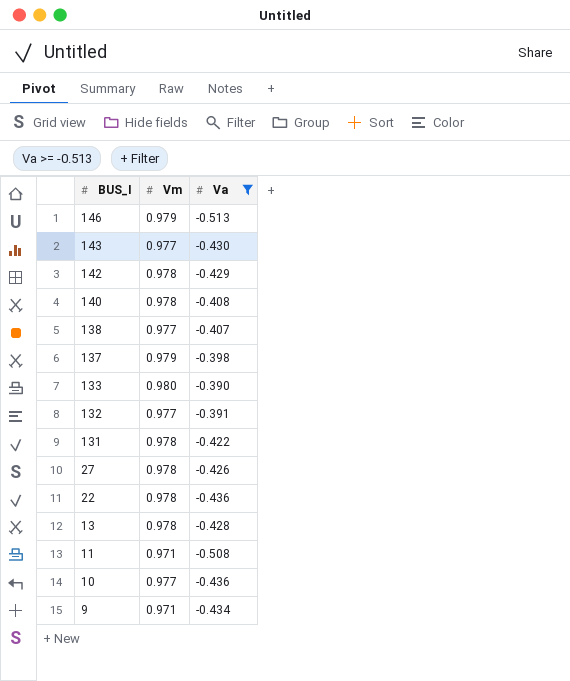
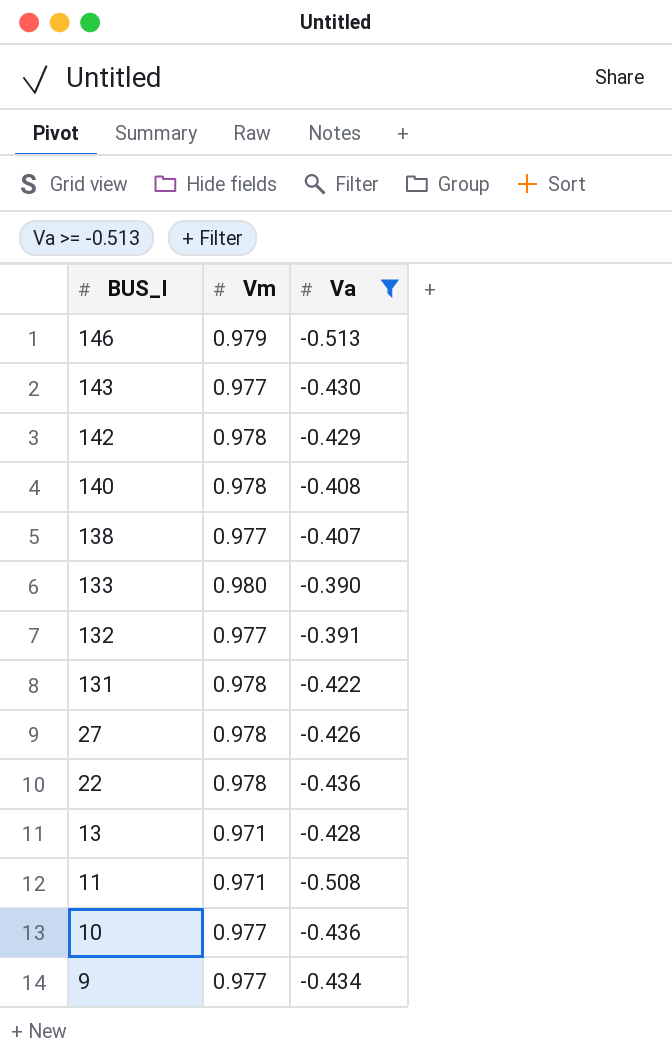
row 137: 0.979 | -0.398 -> none
13 | Vm: 0.978 -> 0.971
9 | Vm: 0.971 -> 0.977

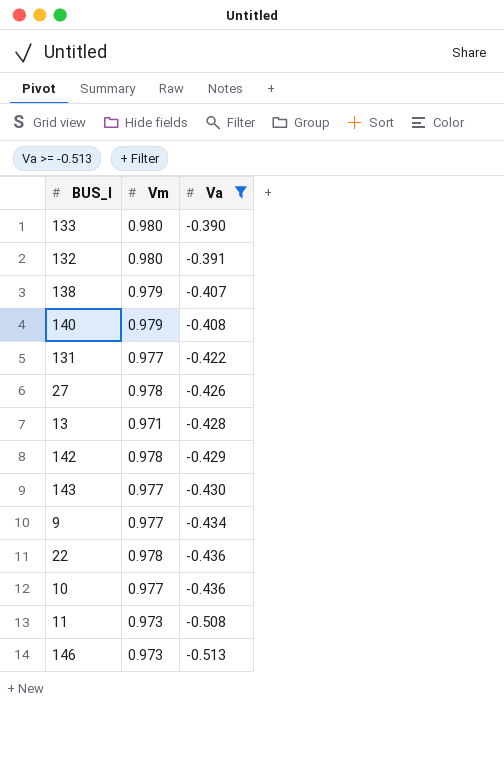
row order: BUS_I descending -> Va descending
132 | Vm: 0.977 -> 0.980
138 | Vm: 0.977 -> 0.979
140 | Vm: 0.978 -> 0.979
131 | Vm: 0.978 -> 0.977
11 | Vm: 0.971 -> 0.973
146 | Vm: 0.979 -> 0.973

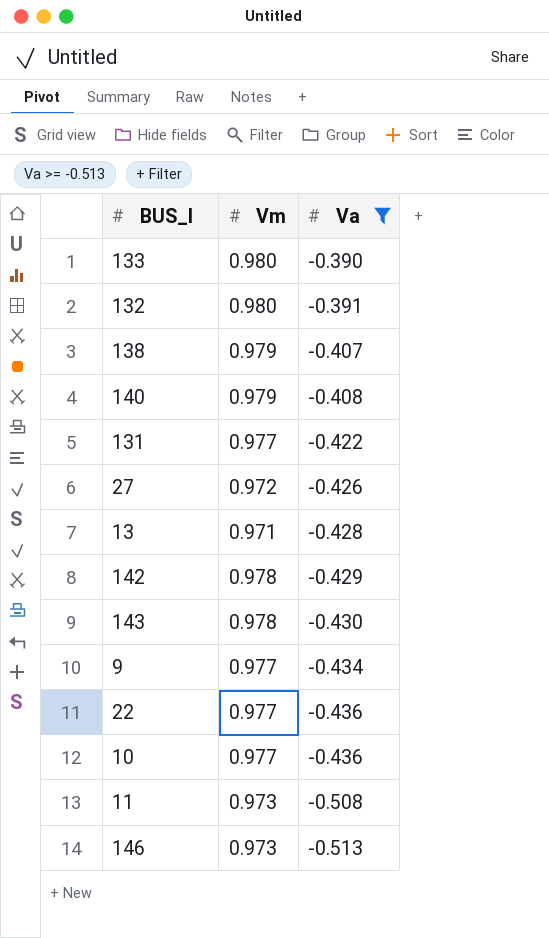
27 | Vm: 0.978 -> 0.972
143 | Vm: 0.977 -> 0.978
22 | Vm: 0.978 -> 0.977

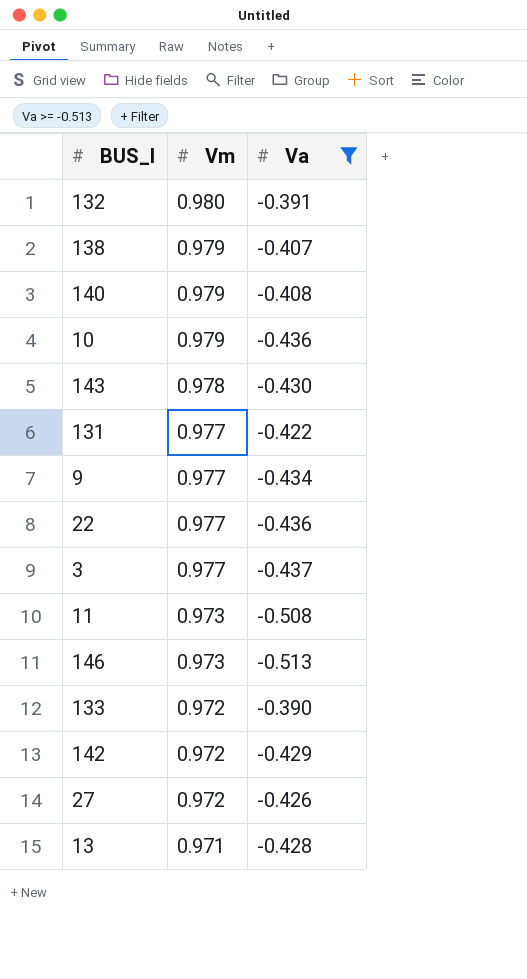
row order: Va descending -> Vm descending
10 | Vm: 0.977 -> 0.979
row 3: none -> 0.977 | -0.437
133 | Vm: 0.980 -> 0.972
142 | Vm: 0.978 -> 0.972

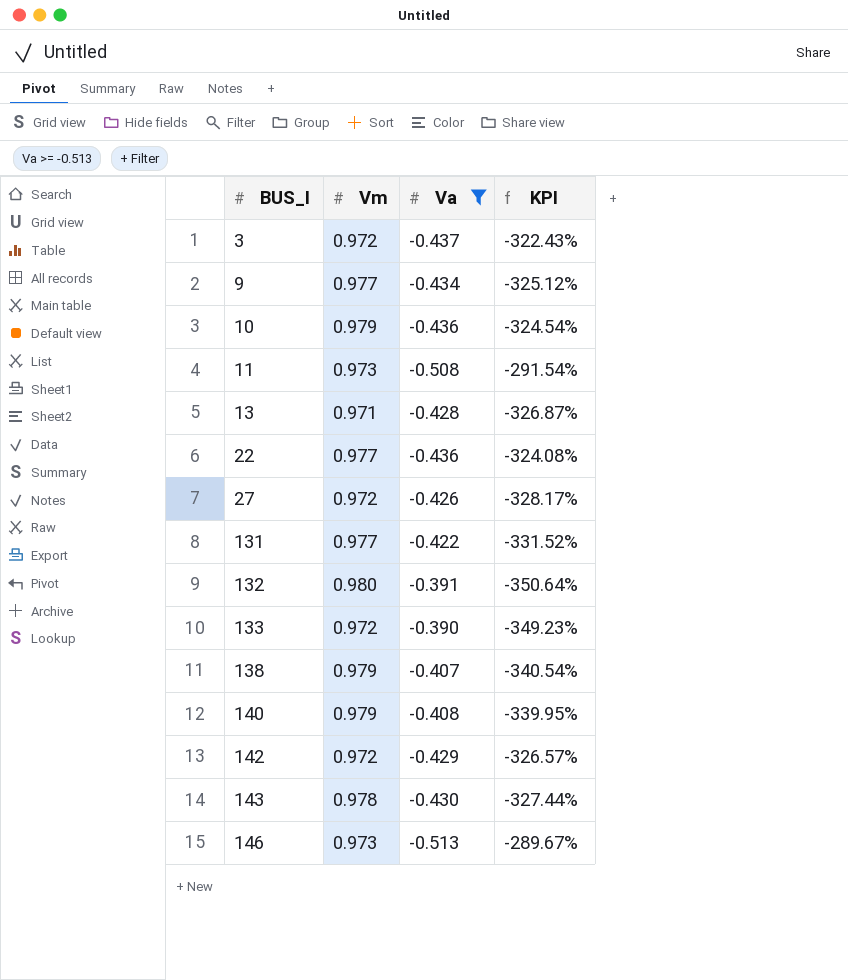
row order: Vm descending -> BUS_I ascending
column KPI | formula: none -> ([Vm] - [Va]) / [Va]
3 | Vm: 0.977 -> 0.972

